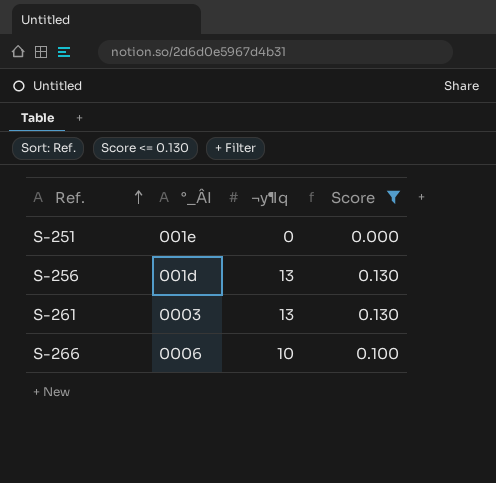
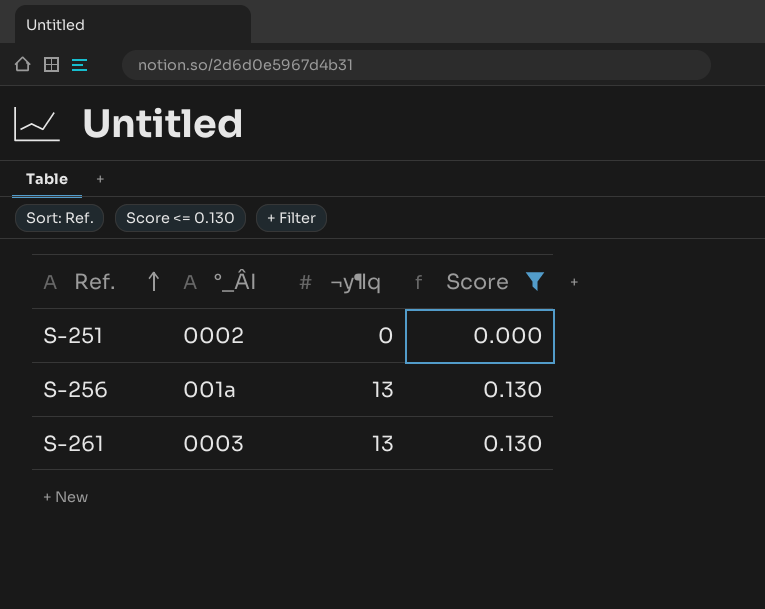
row S-266: 0006 | 10 | 0.100 -> none
S-251 | °_ÂI: 001e -> 0002
S-256 | °_ÂI: 001d -> 001a

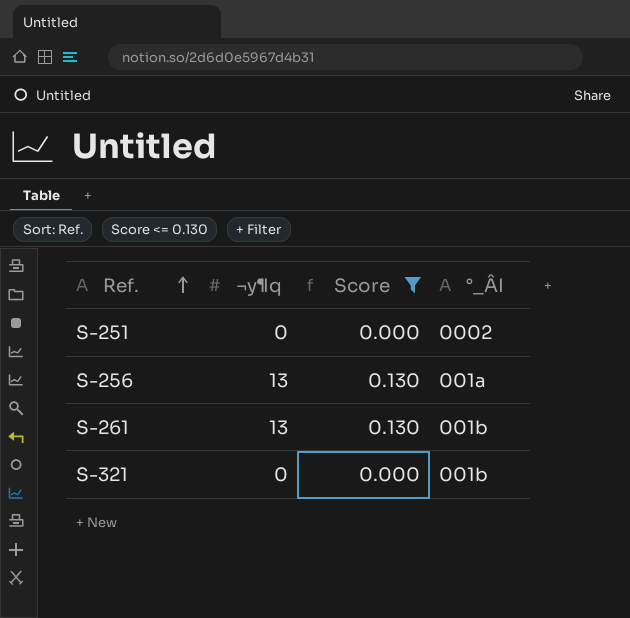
column °_ÂI | position: 2 -> 4
S-261 | °_ÂI: 0003 -> 001b
row S-321: none -> 0 | 0.000 | 001b

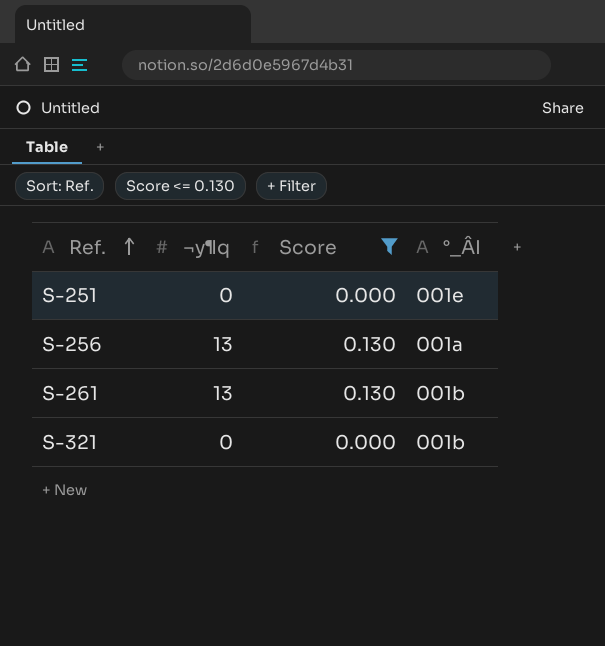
S-251 | °_ÂI: 0002 -> 001e

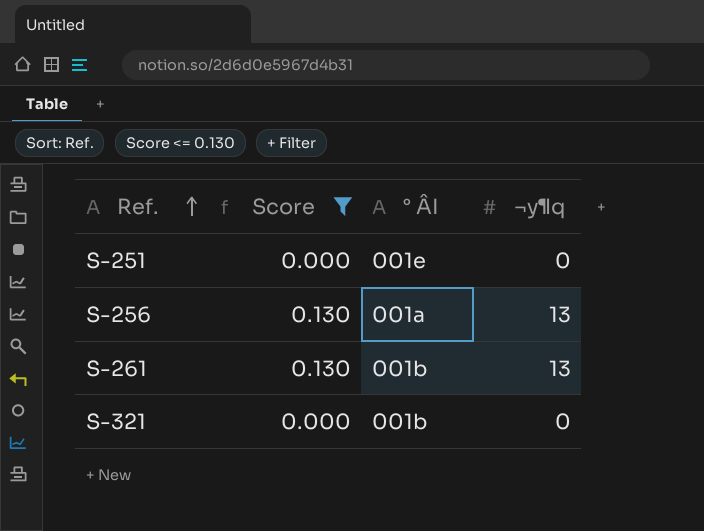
column name: °_ÂI -> ° ÂI
column ¬y¶q | position: 2 -> 4

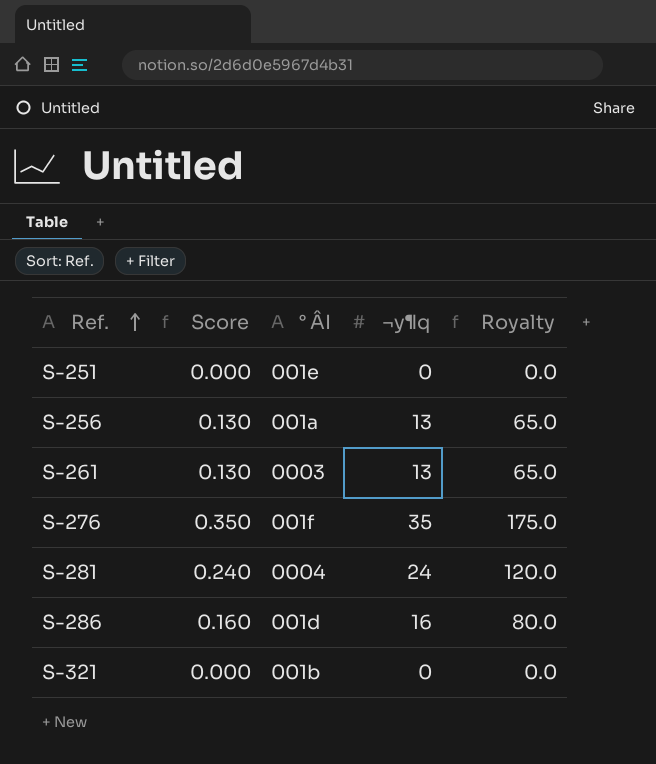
filter: Score <= 0.130 -> none
column Royalty | formula: none -> [¬y¶q] * 5
S-261 | ° ÂI: 001b -> 0003

